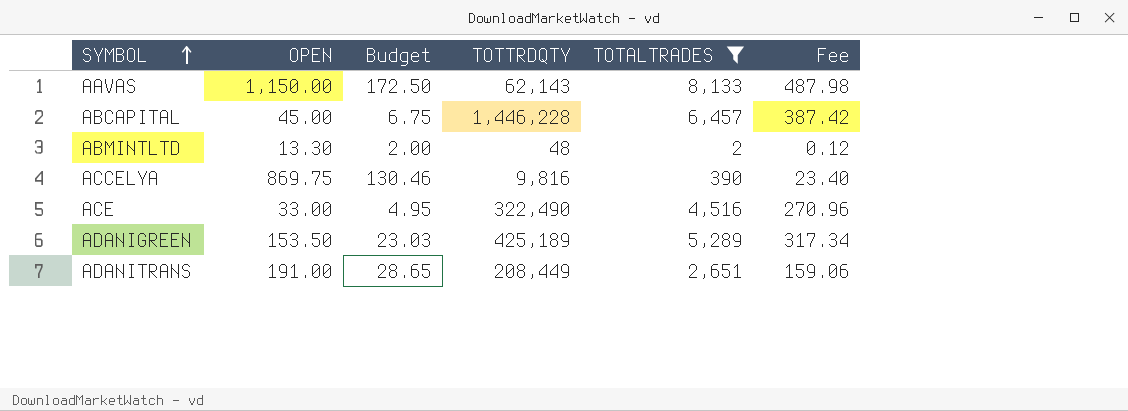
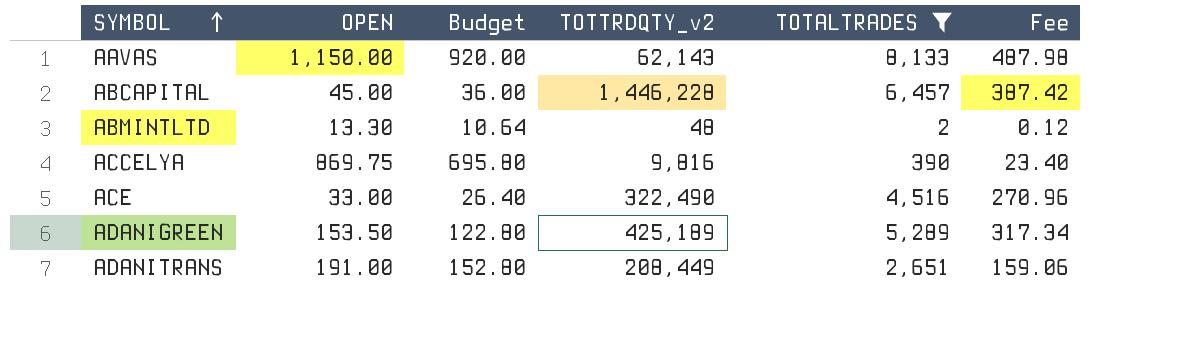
column Budget | formula: [OPEN] * 0.15 -> [OPEN] * 0.8
column name: TOTTRDQTY -> TOTTRDQTY_v2

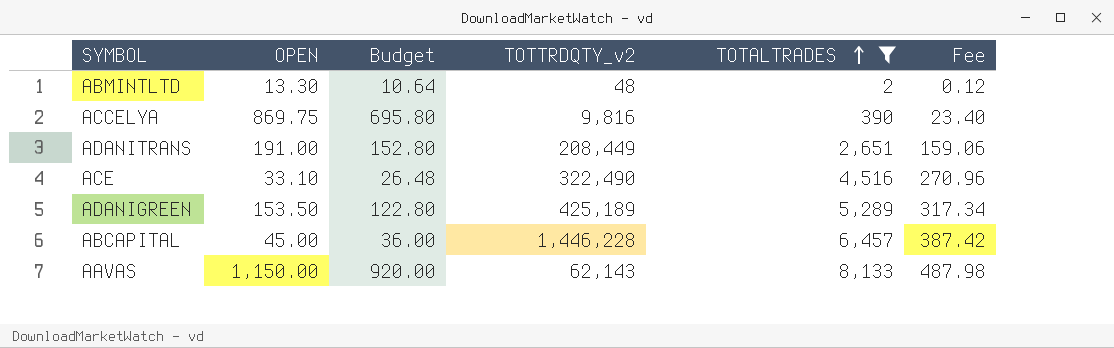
row order: SYMBOL ascending -> TOTALTRADES ascending
ACE | OPEN: 33.00 -> 33.10
ACE | Budget: 26.40 -> 26.48

